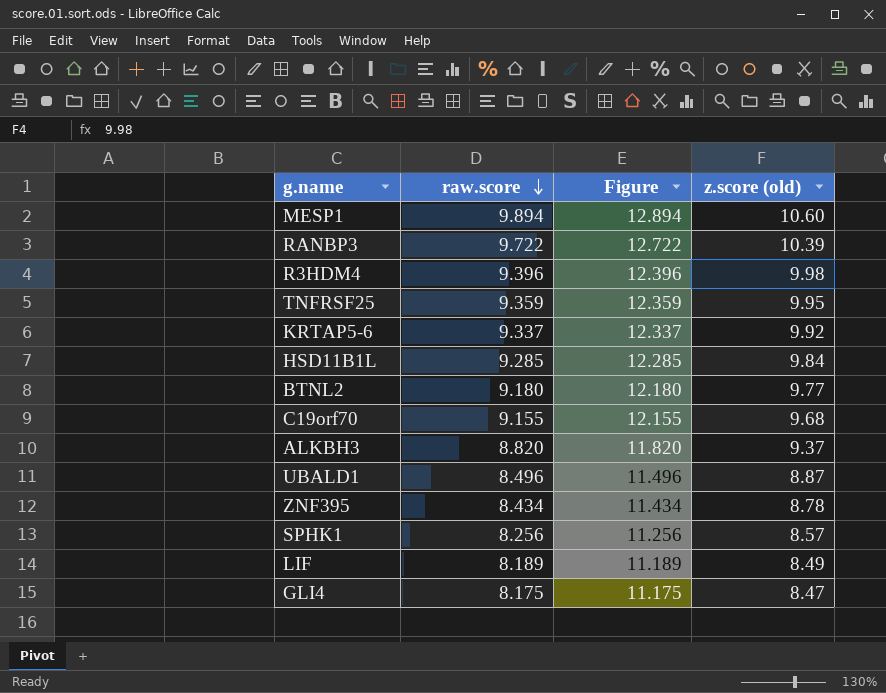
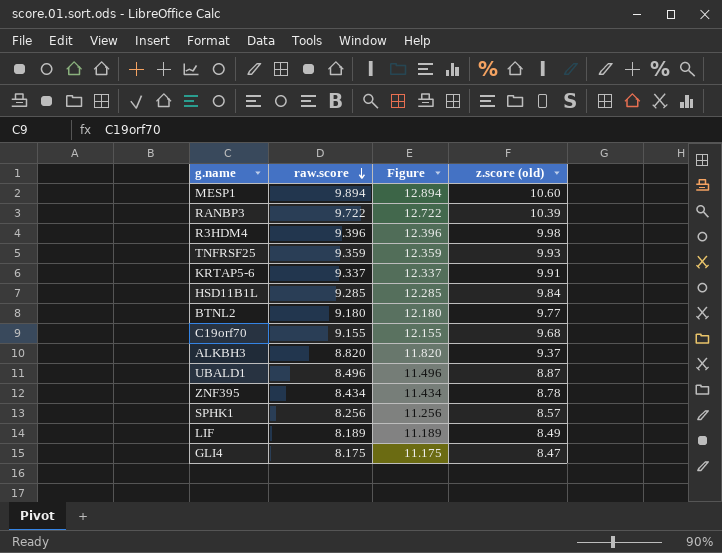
TNFRSF25 | z.score (old): 9.95 -> 9.93
KRTAP5-6 | z.score (old): 9.92 -> 9.91

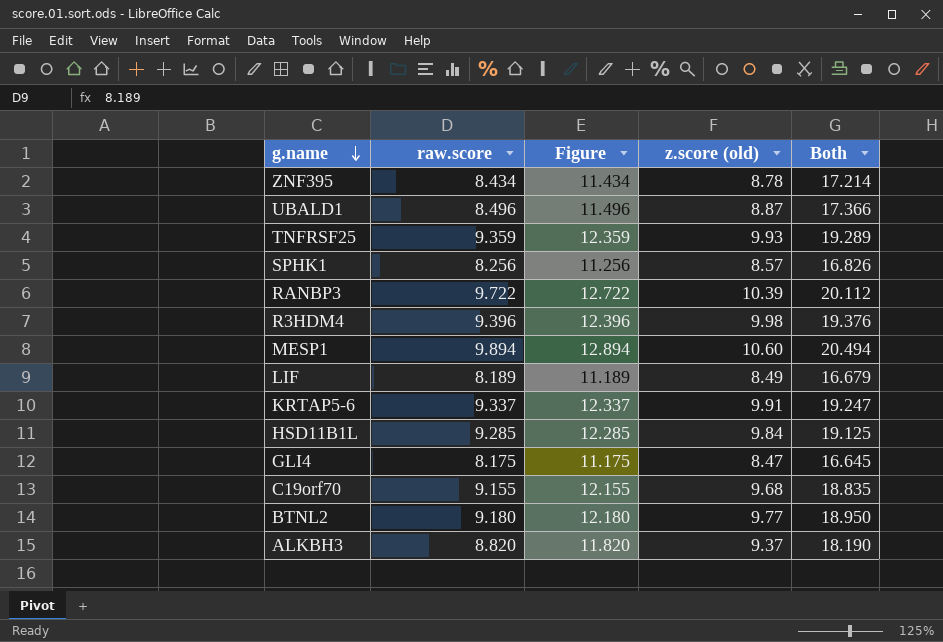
row order: raw.score descending -> g.name descending
column Both | formula: none -> [raw.score] + [z.score (old)]

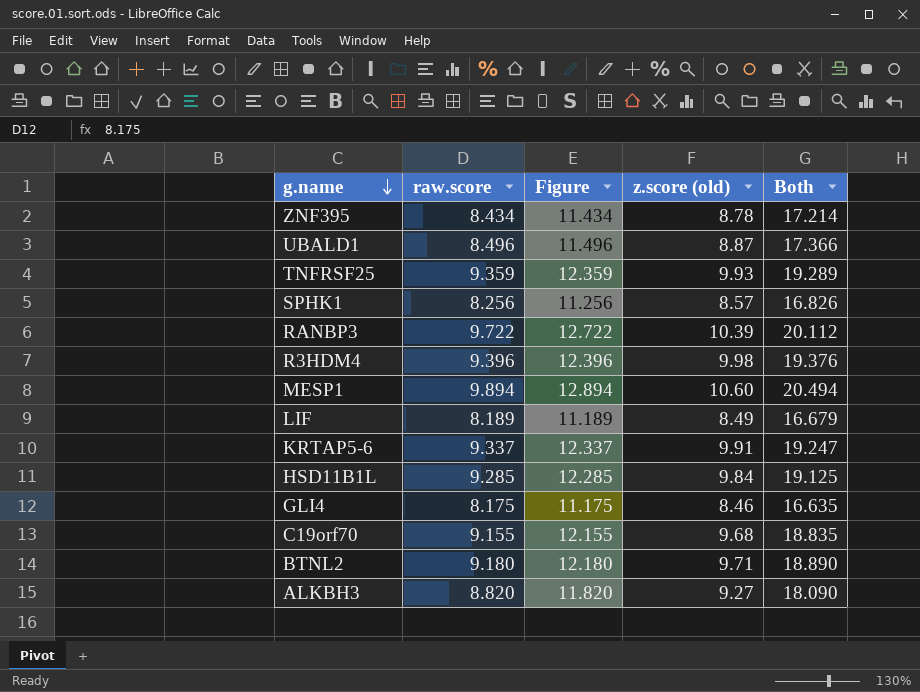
GLI4 | z.score (old): 8.47 -> 8.46
GLI4 | Both: 16.645 -> 16.635
BTNL2 | z.score (old): 9.77 -> 9.71
BTNL2 | Both: 18.950 -> 18.890
ALKBH3 | z.score (old): 9.37 -> 9.27
ALKBH3 | Both: 18.190 -> 18.090

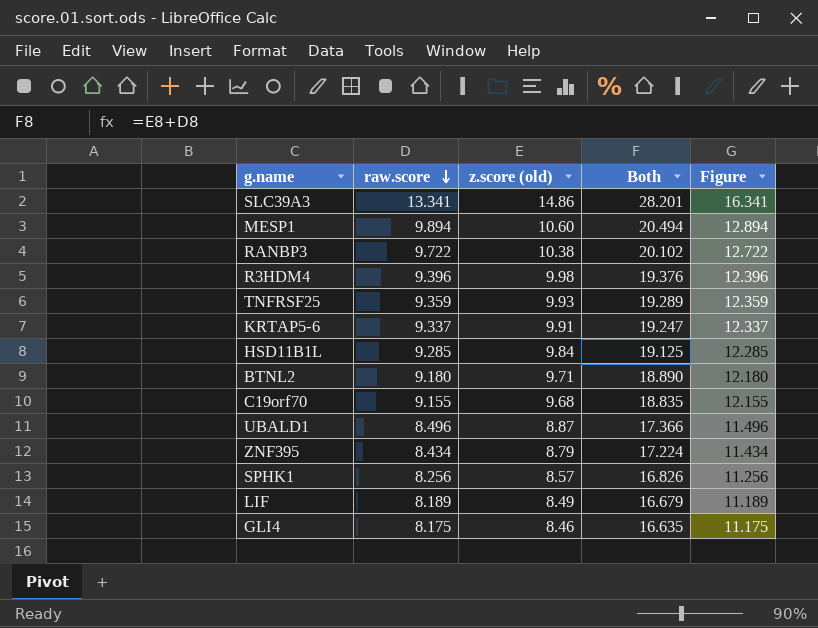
row order: g.name descending -> raw.score descending
column Figure | position: 3 -> 5
row ALKBH3: 8.820 | 11.820 | 9.27 | 18.090 -> none
row SLC39A3: none -> 13.341 | 14.86 | 28.201 | 16.341
RANBP3 | z.score (old): 10.39 -> 10.38
RANBP3 | Both: 20.112 -> 20.102
ZNF395 | z.score (old): 8.78 -> 8.79
ZNF395 | Both: 17.214 -> 17.224

